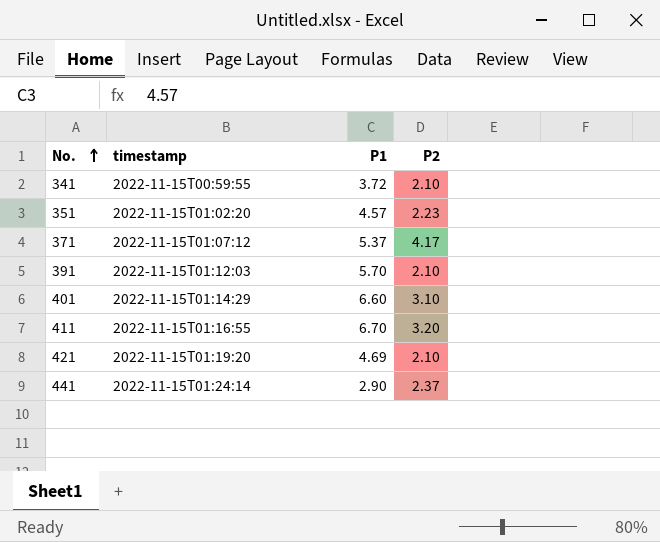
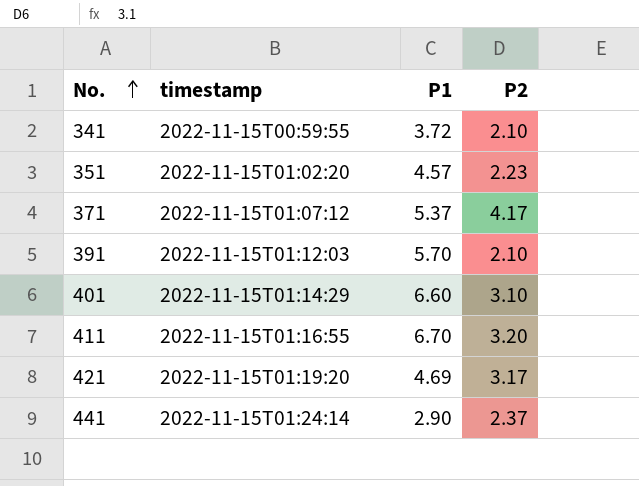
421 | P2: 2.10 -> 3.17

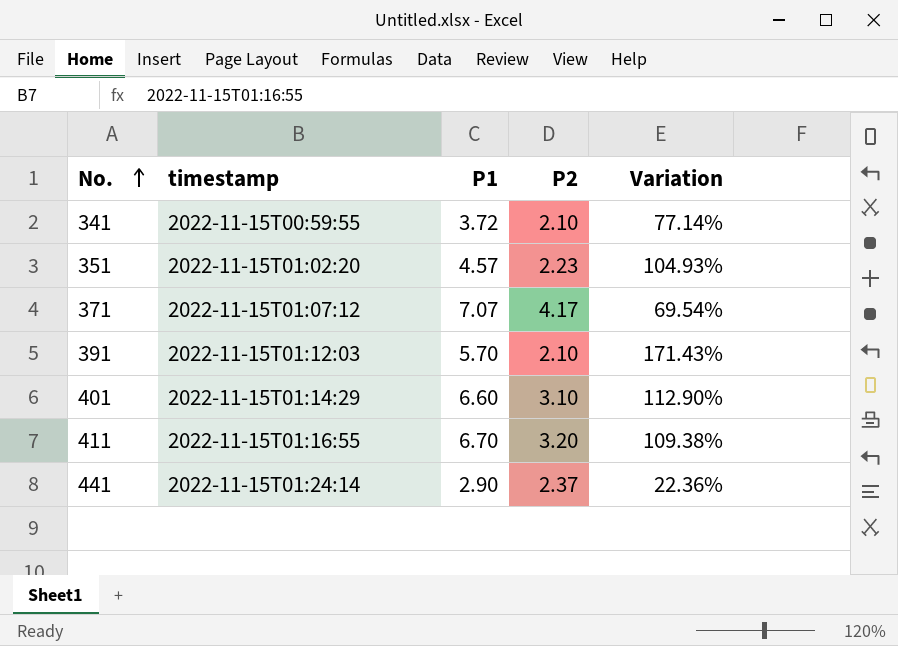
column Variation | formula: none -> ([P1] - [P2]) / [P2]
row 421: 2022-11-15T01:19:20 | 4.69 | 3.17 -> none
371 | P1: 5.37 -> 7.07

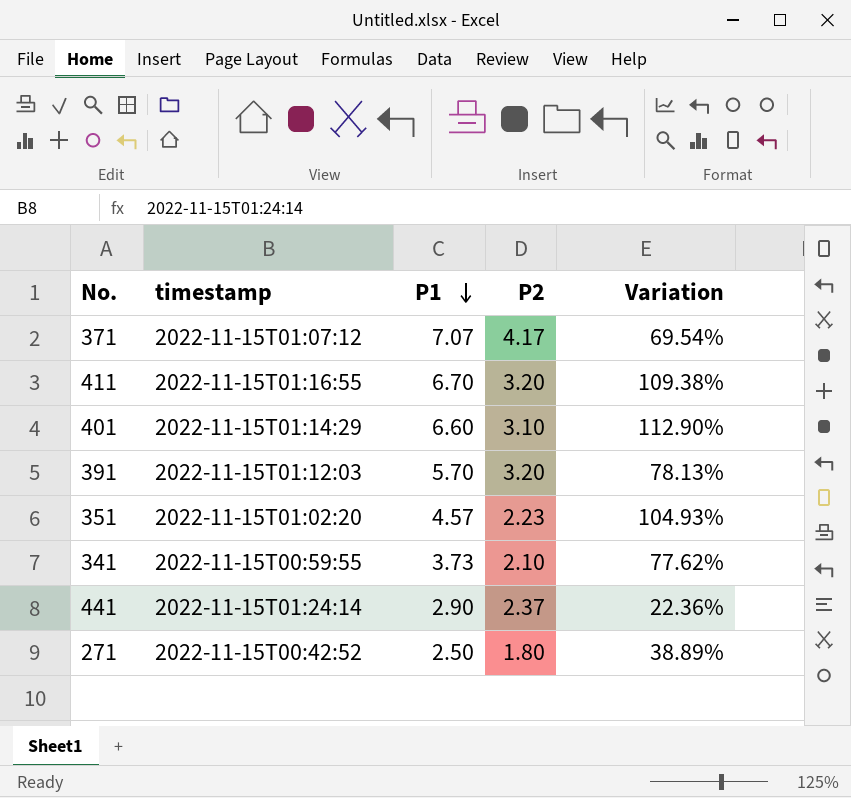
row order: No. ascending -> P1 descending
391 | P2: 2.10 -> 3.20
391 | Variation: 171.43% -> 78.13%
341 | P1: 3.72 -> 3.73
341 | Variation: 77.14% -> 77.62%
row 271: none -> 2022-11-15T00:42:52 | 2.50 | 1.80 | 38.89%

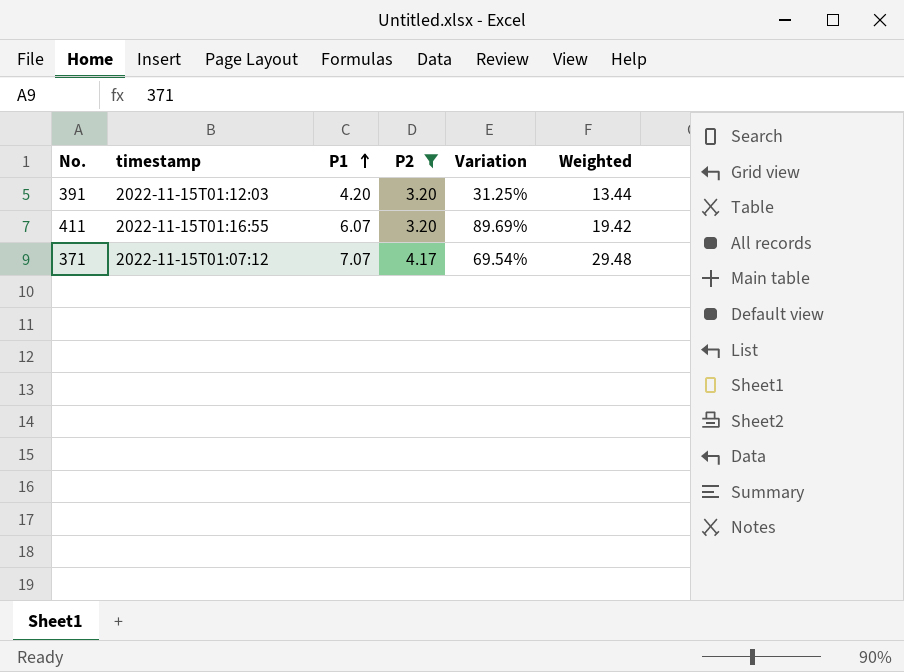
filter: none -> P2 >= 3.20
row order: P1 descending -> P1 ascending
column Weighted | formula: none -> [P1] * [P2]
391 | P1: 5.70 -> 4.20
391 | Variation: 78.13% -> 31.25%
411 | P1: 6.70 -> 6.07
411 | Variation: 109.38% -> 89.69%

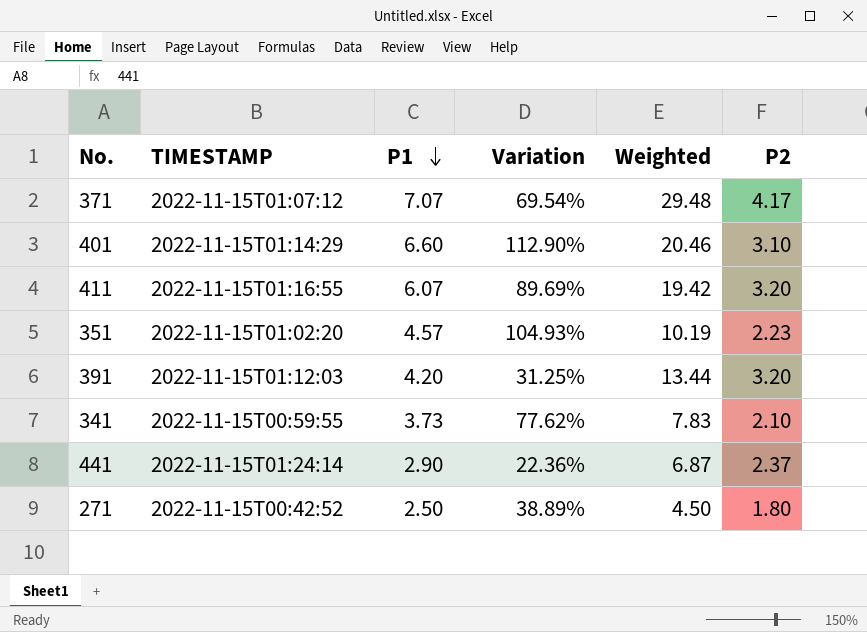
filter: P2 >= 3.20 -> none
row order: P1 ascending -> P1 descending
column name: timestamp -> TIMESTAMP
column P2 | position: 4 -> 6

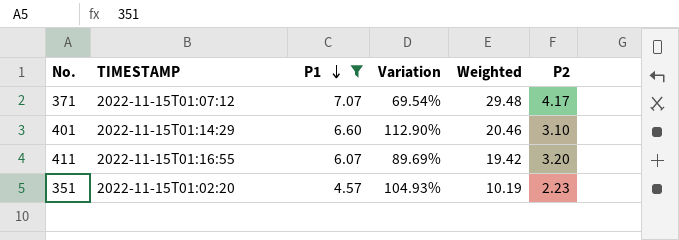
filter: none -> P1 >= 4.57

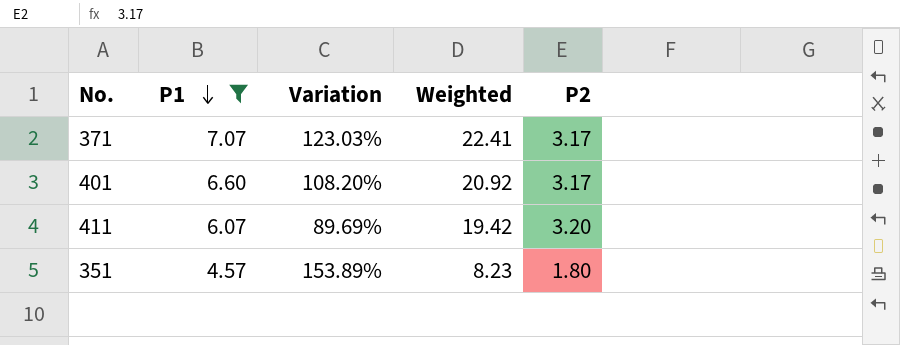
column TIMESTAMP | position: 2 -> none
371 | Variation: 69.54% -> 123.03%
371 | Weighted: 29.48 -> 22.41
371 | P2: 4.17 -> 3.17
401 | Variation: 112.90% -> 108.20%
401 | Weighted: 20.46 -> 20.92
401 | P2: 3.10 -> 3.17
351 | Variation: 104.93% -> 153.89%
351 | Weighted: 10.19 -> 8.23
351 | P2: 2.23 -> 1.80

